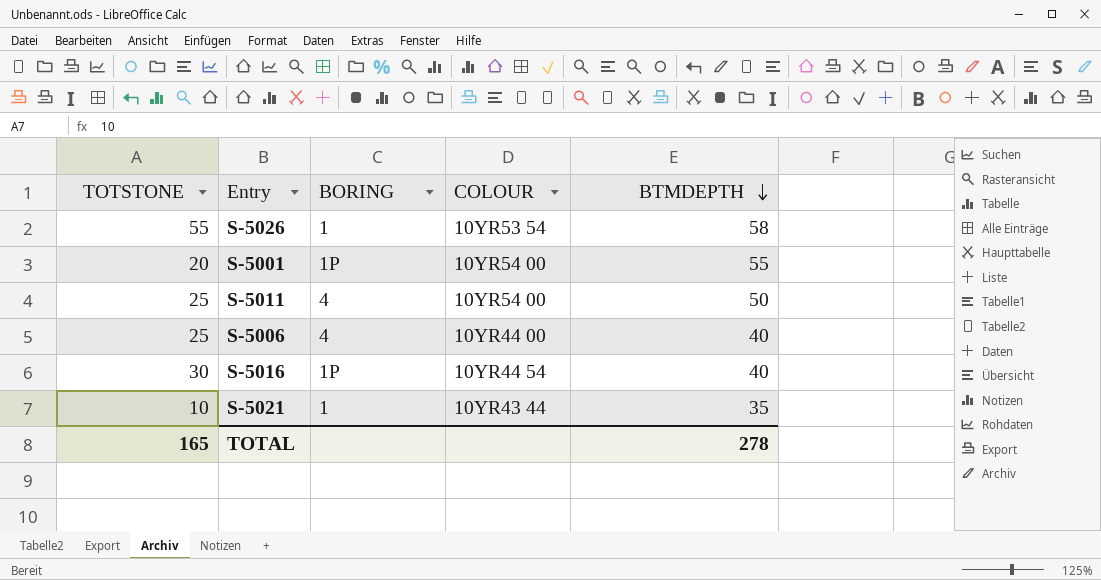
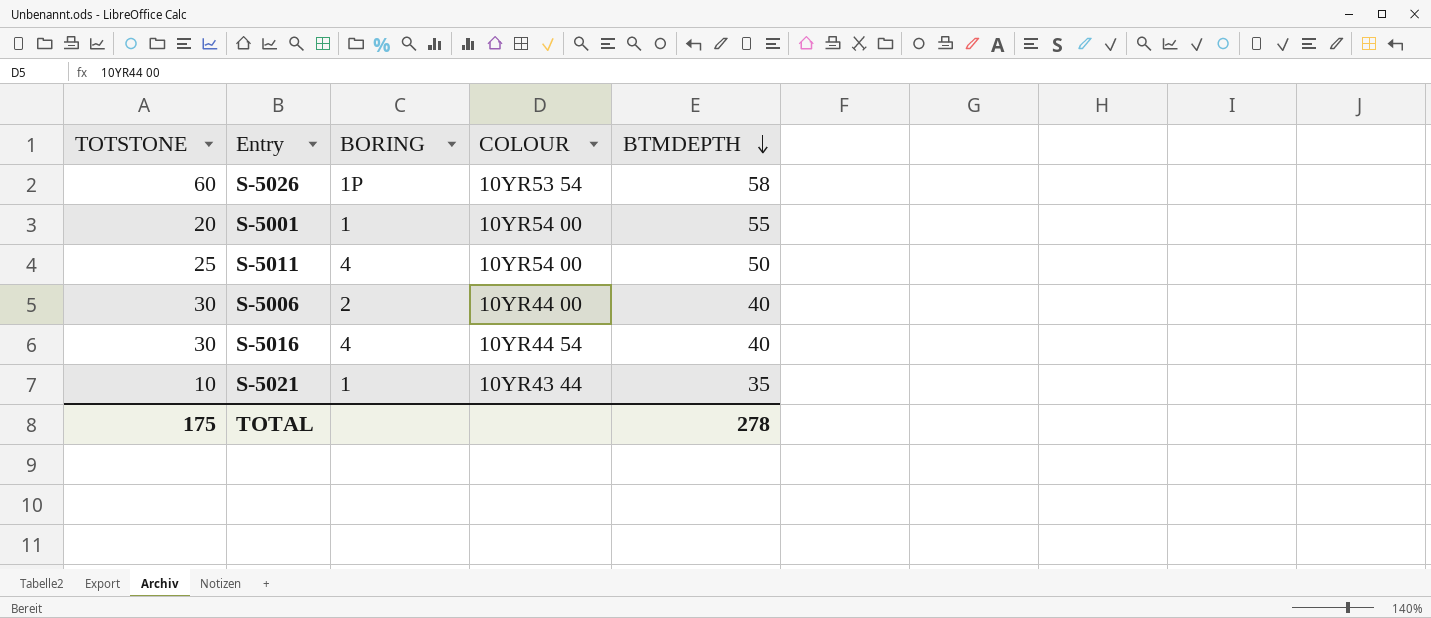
S-5026 | TOTSTONE: 55 -> 60
S-5026 | BORING: 1 -> 1P
S-5001 | BORING: 1P -> 1
S-5006 | TOTSTONE: 25 -> 30
S-5006 | BORING: 4 -> 2
S-5016 | BORING: 1P -> 4
TOTAL | TOTSTONE: 165 -> 175

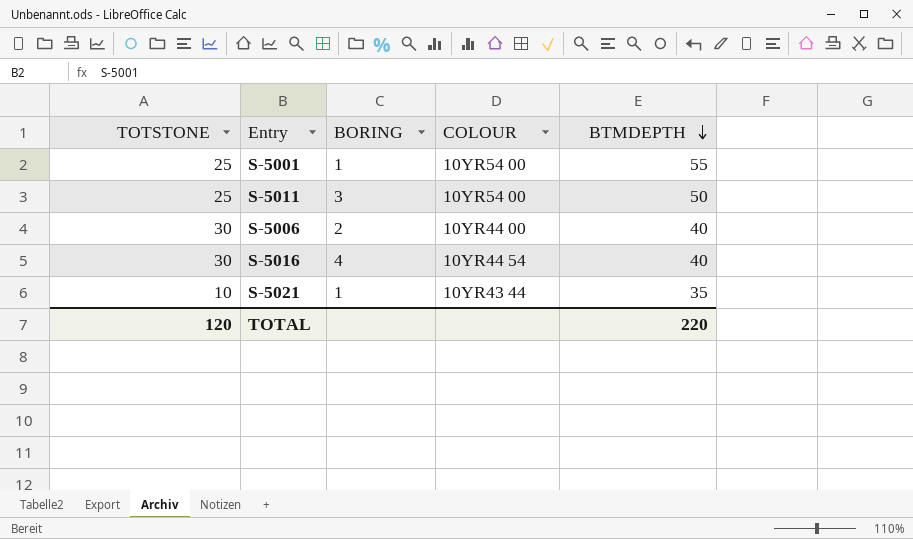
row S-5026: 60 | 1P | 10YR53 54 | 58 -> none
S-5001 | TOTSTONE: 20 -> 25
S-5011 | BORING: 4 -> 3
TOTAL | TOTSTONE: 175 -> 120
TOTAL | BTMDEPTH: 278 -> 220

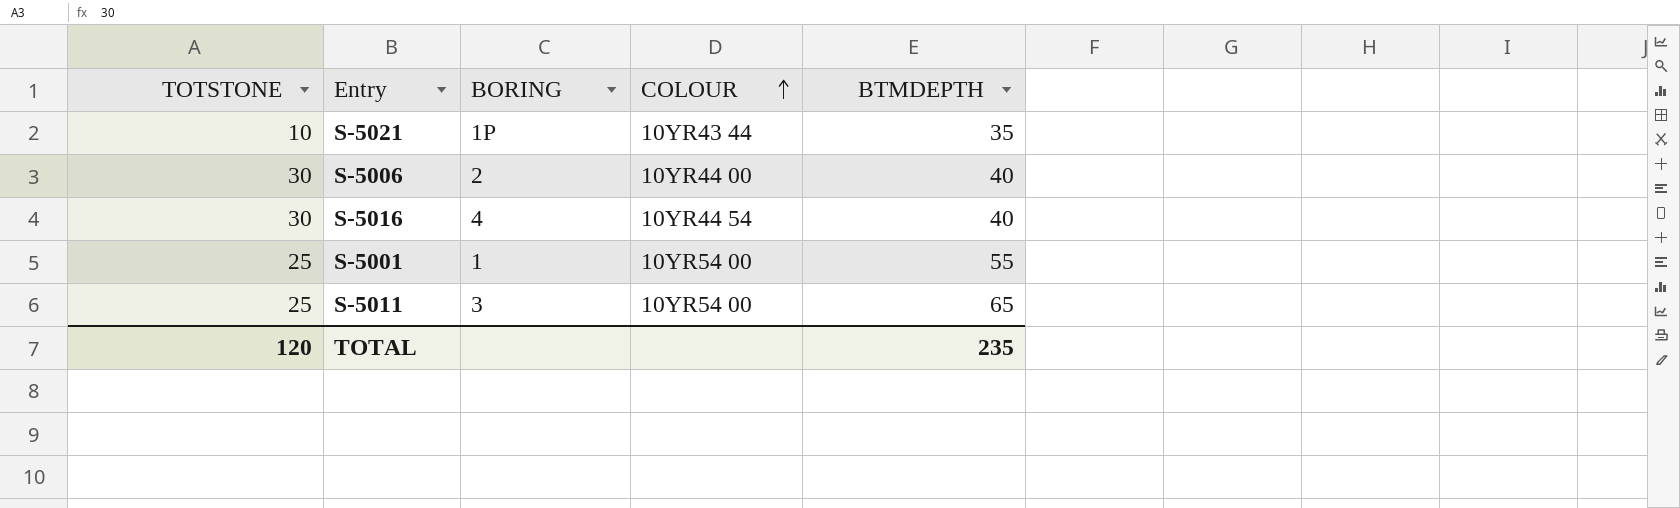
row order: BTMDEPTH descending -> COLOUR ascending
S-5021 | BORING: 1 -> 1P
S-5011 | BTMDEPTH: 50 -> 65
TOTAL | BTMDEPTH: 220 -> 235

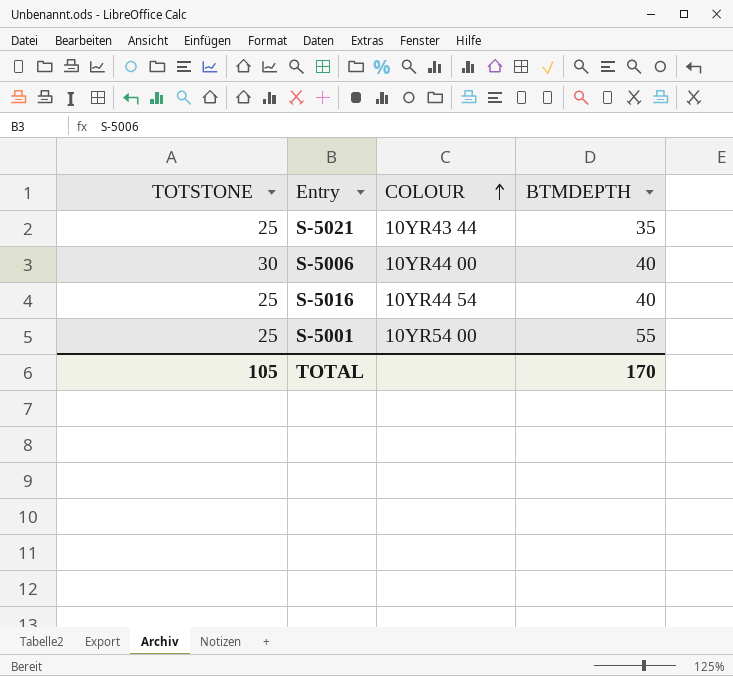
column BORING | position: 3 -> none
row S-5011: 25 | 3 | 10YR54 00 | 65 -> none
S-5021 | TOTSTONE: 10 -> 25
S-5016 | TOTSTONE: 30 -> 25
TOTAL | TOTSTONE: 120 -> 105
TOTAL | BTMDEPTH: 235 -> 170

